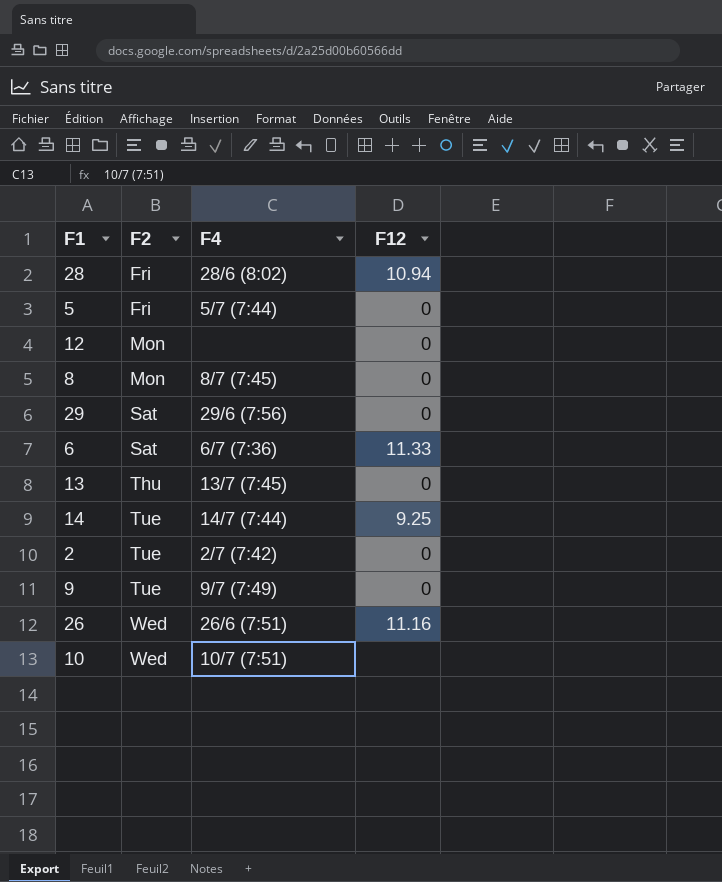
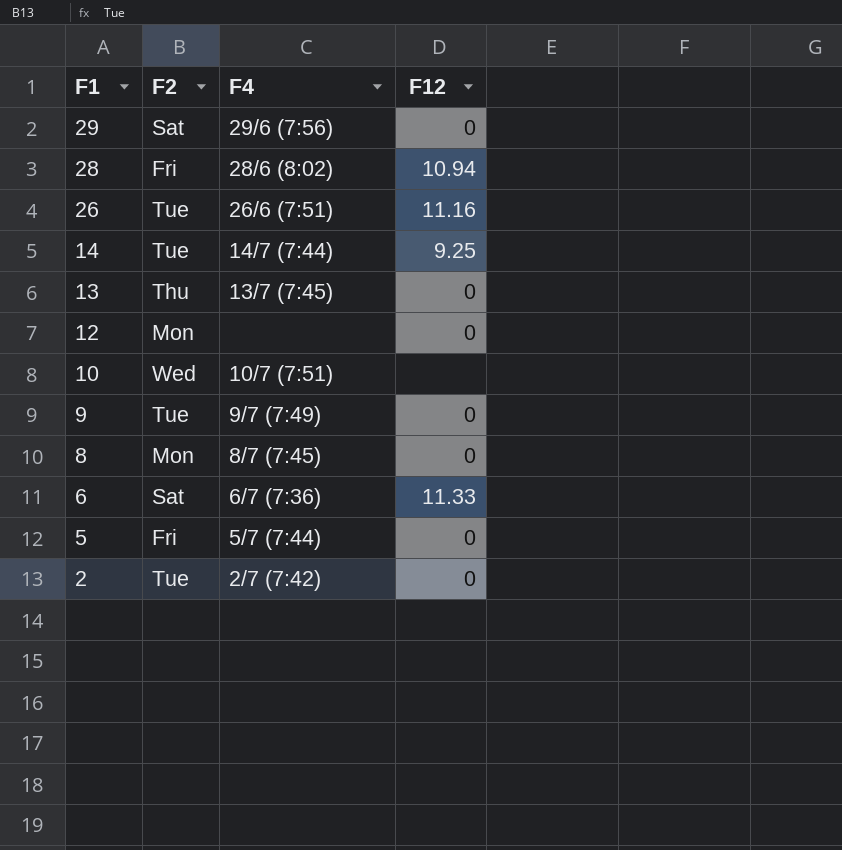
row order: F2 ascending -> F1 descending
26 | F2: Wed -> Tue

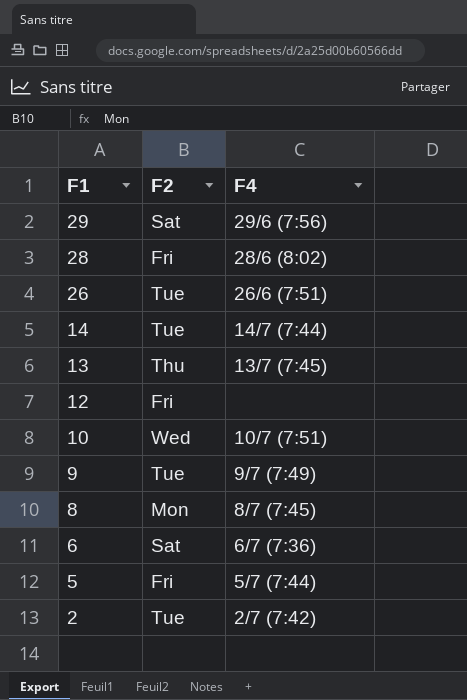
column F12 | position: 4 -> none
12 | F2: Mon -> Fri

